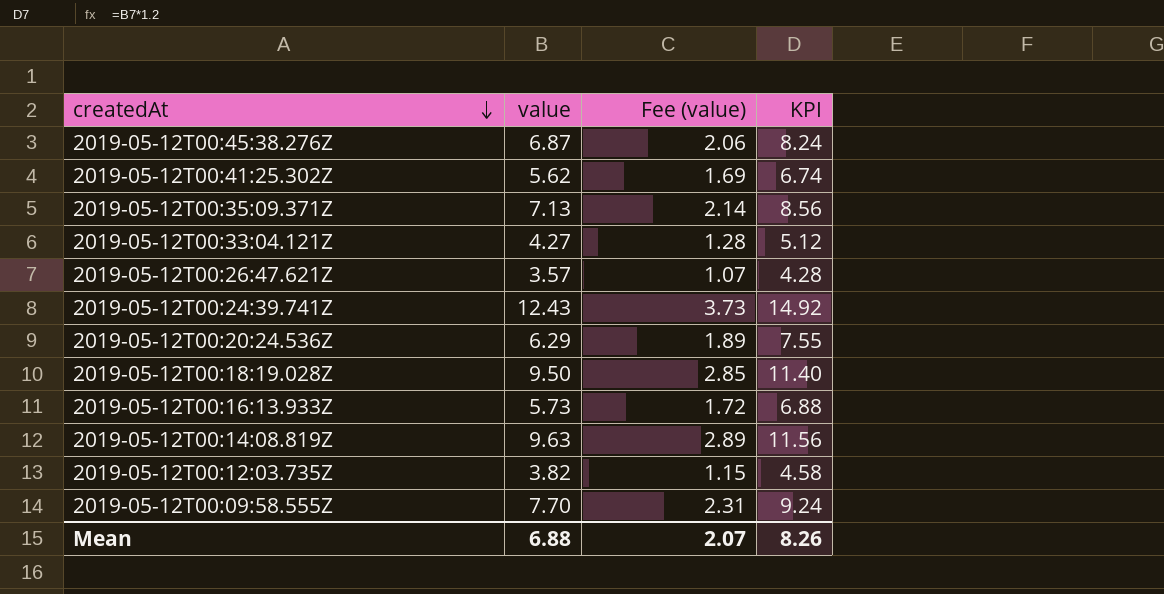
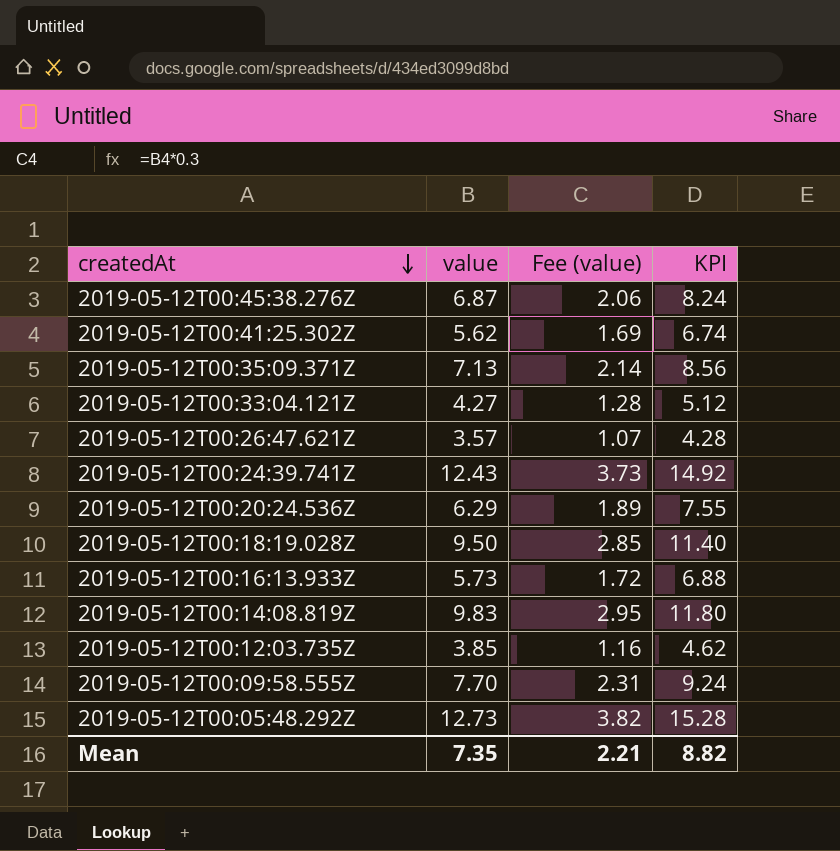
2019-05-12T00:14:08.819Z | value: 9.63 -> 9.83
2019-05-12T00:14:08.819Z | Fee (value): 2.89 -> 2.95
2019-05-12T00:14:08.819Z | KPI: 11.56 -> 11.80
2019-05-12T00:12:03.735Z | value: 3.82 -> 3.85
2019-05-12T00:12:03.735Z | Fee (value): 1.15 -> 1.16
2019-05-12T00:12:03.735Z | KPI: 4.58 -> 4.62
row 2019-05-12T00:05:48.292Z: none -> 12.73 | 3.82 | 15.28
Mean | value: 6.88 -> 7.35
Mean | Fee (value): 2.07 -> 2.21
Mean | KPI: 8.26 -> 8.82

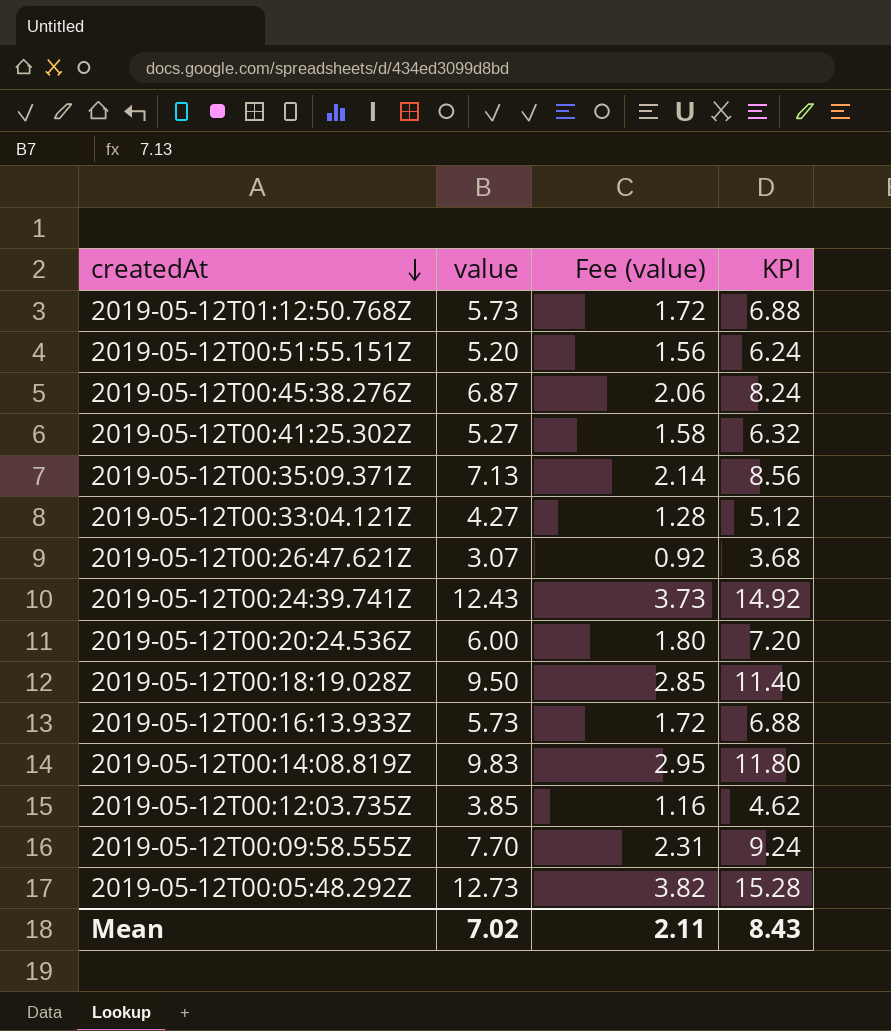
row 2019-05-12T01:12:50.768Z: none -> 5.73 | 1.72 | 6.88
row 2019-05-12T00:51:55.151Z: none -> 5.20 | 1.56 | 6.24
2019-05-12T00:41:25.302Z | value: 5.62 -> 5.27
2019-05-12T00:41:25.302Z | Fee (value): 1.69 -> 1.58
2019-05-12T00:41:25.302Z | KPI: 6.74 -> 6.32
2019-05-12T00:26:47.621Z | value: 3.57 -> 3.07
2019-05-12T00:26:47.621Z | Fee (value): 1.07 -> 0.92
2019-05-12T00:26:47.621Z | KPI: 4.28 -> 3.68
2019-05-12T00:20:24.536Z | value: 6.29 -> 6.00
2019-05-12T00:20:24.536Z | Fee (value): 1.89 -> 1.80
2019-05-12T00:20:24.536Z | KPI: 7.55 -> 7.20
Mean | value: 7.35 -> 7.02
Mean | Fee (value): 2.21 -> 2.11
Mean | KPI: 8.82 -> 8.43

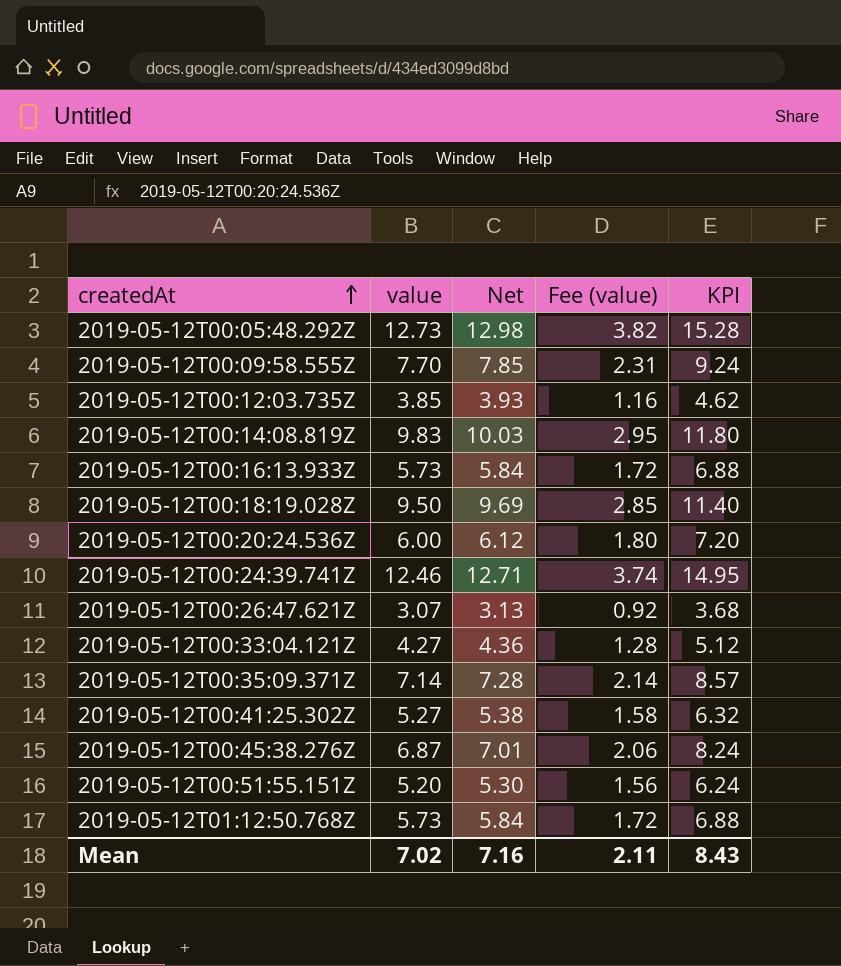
row order: createdAt descending -> createdAt ascending
column Net | formula: none -> [value] * 1.02
2019-05-12T00:24:39.741Z | value: 12.43 -> 12.46
2019-05-12T00:24:39.741Z | Fee (value): 3.73 -> 3.74
2019-05-12T00:24:39.741Z | KPI: 14.92 -> 14.95
2019-05-12T00:35:09.371Z | value: 7.13 -> 7.14
2019-05-12T00:35:09.371Z | KPI: 8.56 -> 8.57

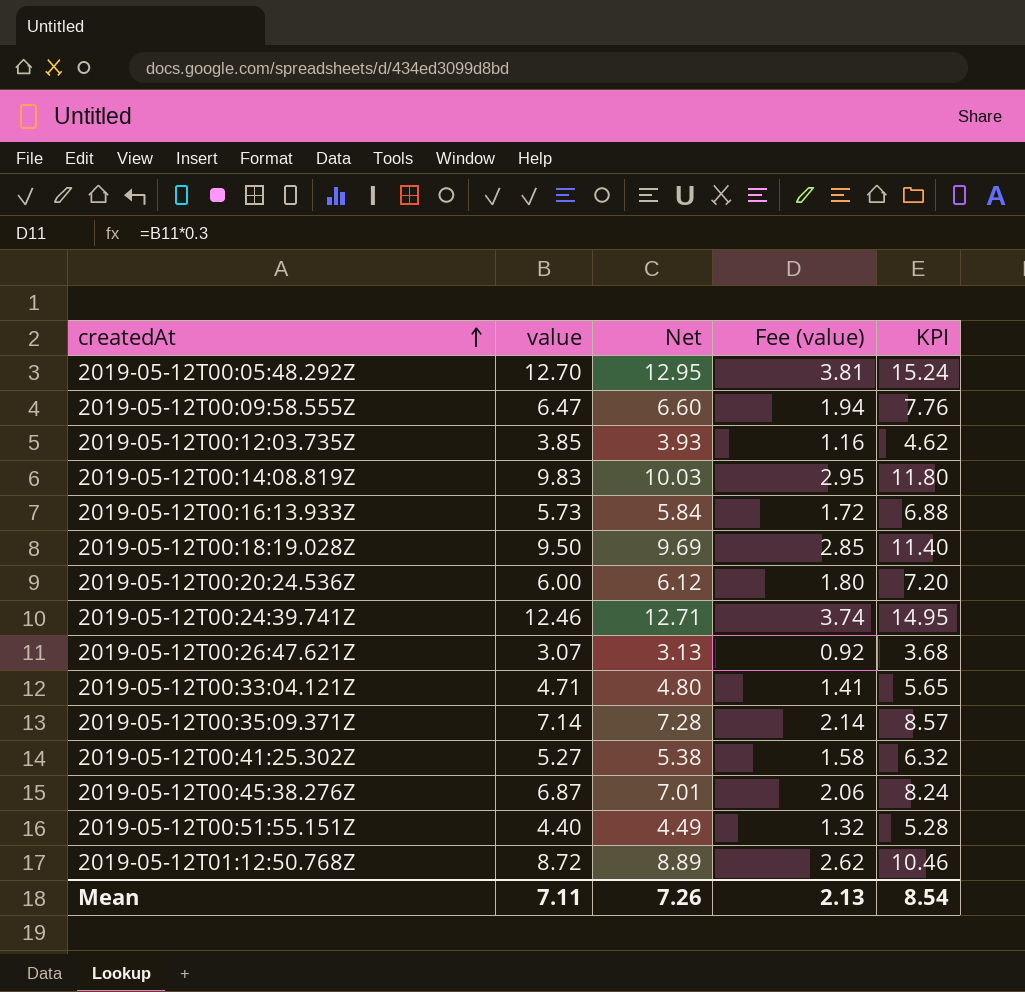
2019-05-12T00:05:48.292Z | value: 12.73 -> 12.70
2019-05-12T00:05:48.292Z | Net: 12.98 -> 12.95
2019-05-12T00:05:48.292Z | Fee (value): 3.82 -> 3.81
2019-05-12T00:05:48.292Z | KPI: 15.28 -> 15.24
2019-05-12T00:09:58.555Z | value: 7.70 -> 6.47
2019-05-12T00:09:58.555Z | Net: 7.85 -> 6.60
2019-05-12T00:09:58.555Z | Fee (value): 2.31 -> 1.94
2019-05-12T00:09:58.555Z | KPI: 9.24 -> 7.76
2019-05-12T00:33:04.121Z | value: 4.27 -> 4.71
2019-05-12T00:33:04.121Z | Net: 4.36 -> 4.80
2019-05-12T00:33:04.121Z | Fee (value): 1.28 -> 1.41
2019-05-12T00:33:04.121Z | KPI: 5.12 -> 5.65
2019-05-12T00:51:55.151Z | value: 5.20 -> 4.40
2019-05-12T00:51:55.151Z | Net: 5.30 -> 4.49
2019-05-12T00:51:55.151Z | Fee (value): 1.56 -> 1.32
2019-05-12T00:51:55.151Z | KPI: 6.24 -> 5.28
2019-05-12T01:12:50.768Z | value: 5.73 -> 8.72
2019-05-12T01:12:50.768Z | Net: 5.84 -> 8.89
2019-05-12T01:12:50.768Z | Fee (value): 1.72 -> 2.62
2019-05-12T01:12:50.768Z | KPI: 6.88 -> 10.46
Mean | value: 7.02 -> 7.11
Mean | Net: 7.16 -> 7.26
Mean | Fee (value): 2.11 -> 2.13
Mean | KPI: 8.43 -> 8.54

